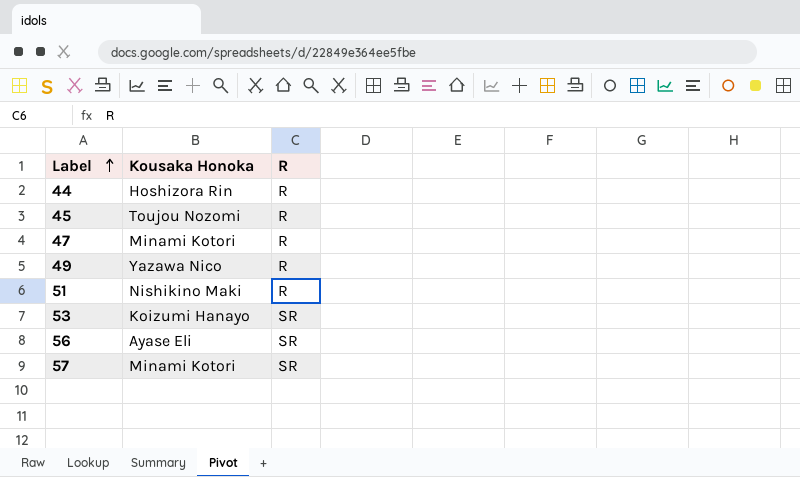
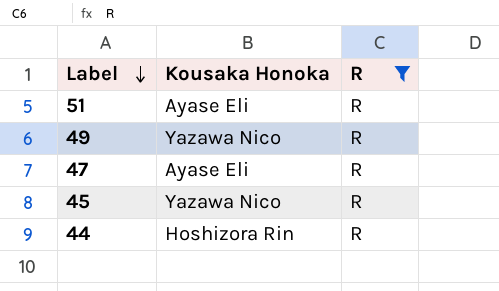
filter: none -> R = R
row order: Label ascending -> Label descending
51 | Kousaka Honoka: Nishikino Maki -> Ayase Eli
47 | Kousaka Honoka: Minami Kotori -> Ayase Eli
45 | Kousaka Honoka: Toujou Nozomi -> Yazawa Nico

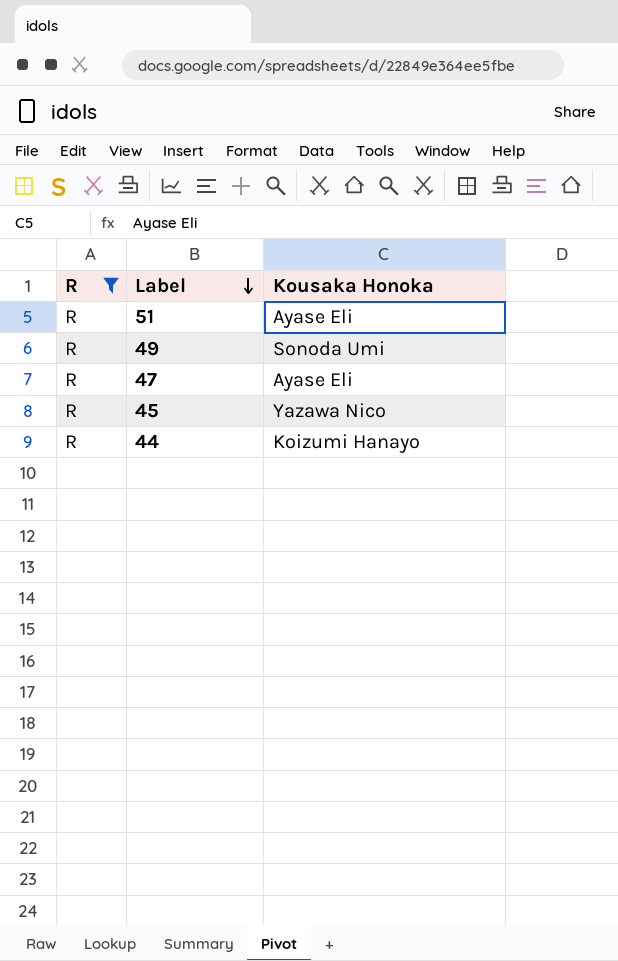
column R | position: 3 -> 1
49 | Kousaka Honoka: Yazawa Nico -> Sonoda Umi
44 | Kousaka Honoka: Hoshizora Rin -> Koizumi Hanayo

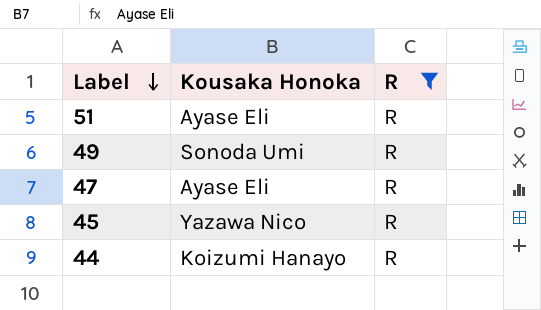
column R | position: 1 -> 3

